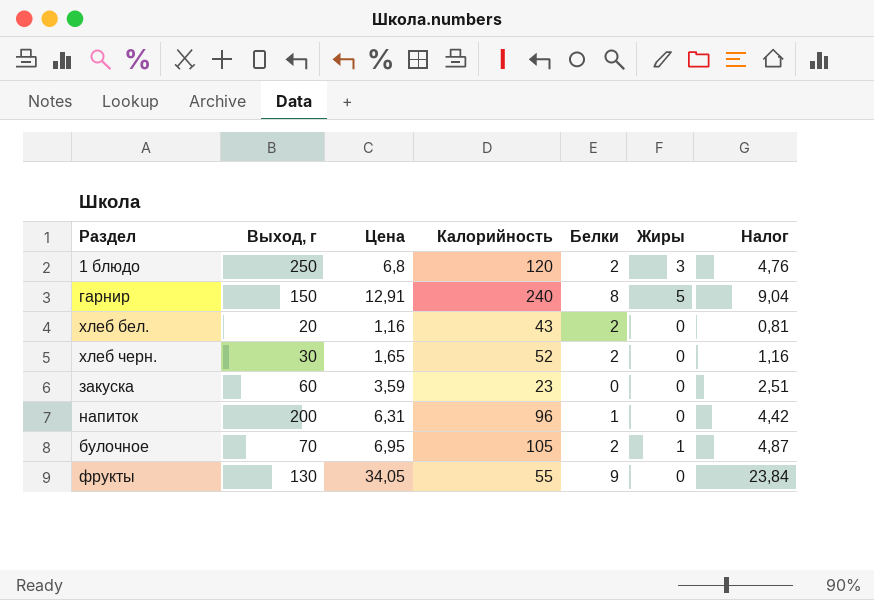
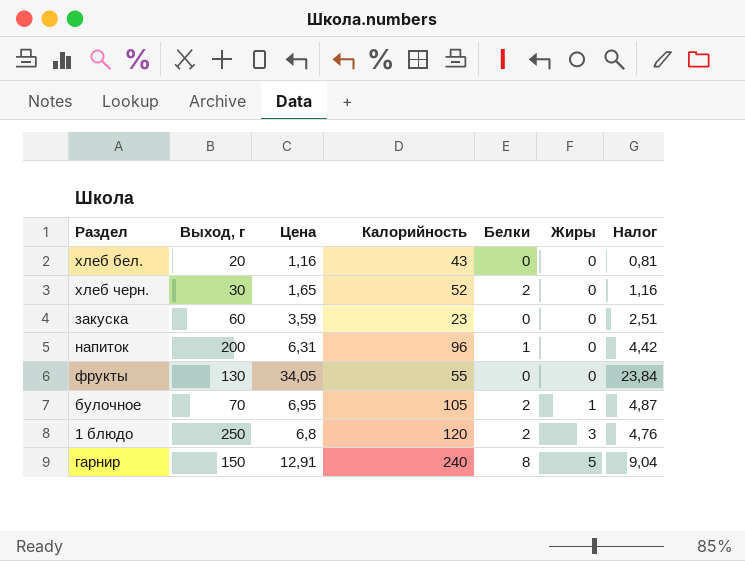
row order: none -> Жиры ascending
хлеб бел. | Белки: 2 -> 0
фрукты | Белки: 9 -> 0

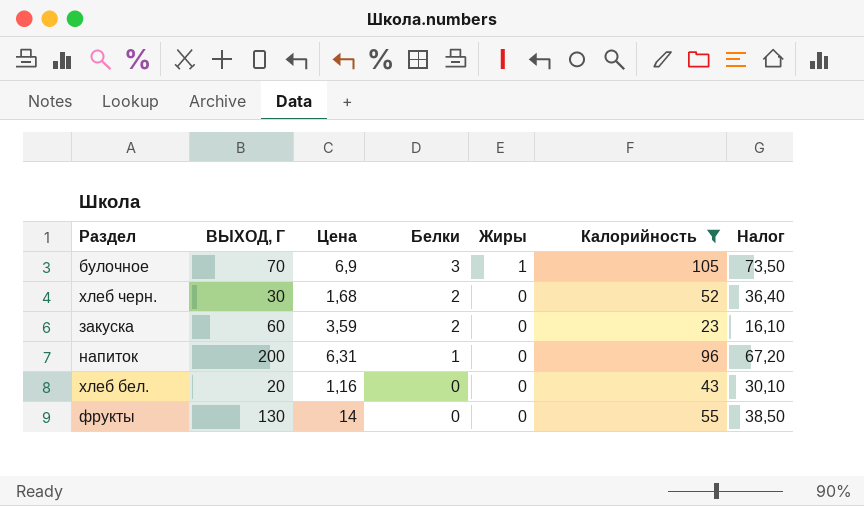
filter: none -> Калорийность <= 105
row order: Жиры ascending -> Белки descending
column name: Выход, г -> ВЫХОД, Г
column Калорийность | position: 4 -> 6
column Налог | formula: [Цена] * 0,7 -> [Калорийность] * 0,7
булочное | Цена: 6,95 -> 6,9
булочное | Белки: 2 -> 3
хлеб черн. | Цена: 1,65 -> 1,68
закуска | Белки: 0 -> 2
фрукты | Цена: 34,05 -> 14

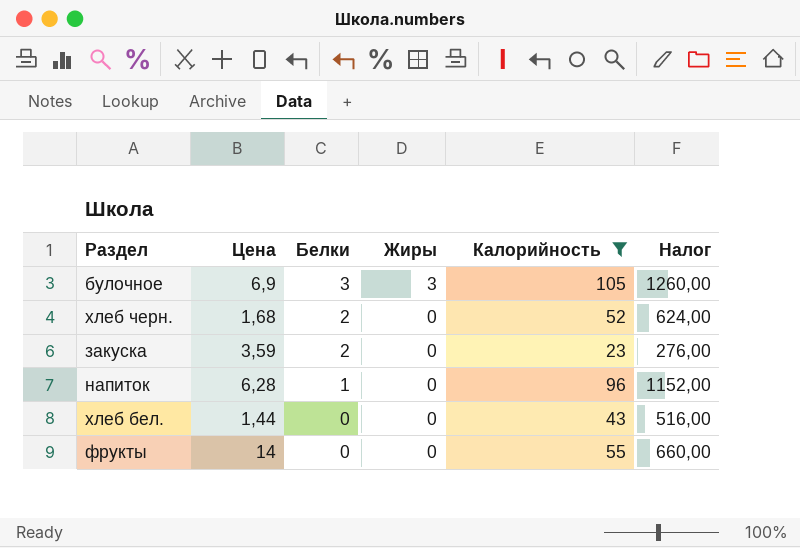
column ВЫХОД, Г | position: 2 -> none
column Налог | formula: [Калорийность] * 0,7 -> [Калорийность] * 12
булочное | Жиры: 1 -> 3
напиток | Цена: 6,31 -> 6,28
хлеб бел. | Цена: 1,16 -> 1,44

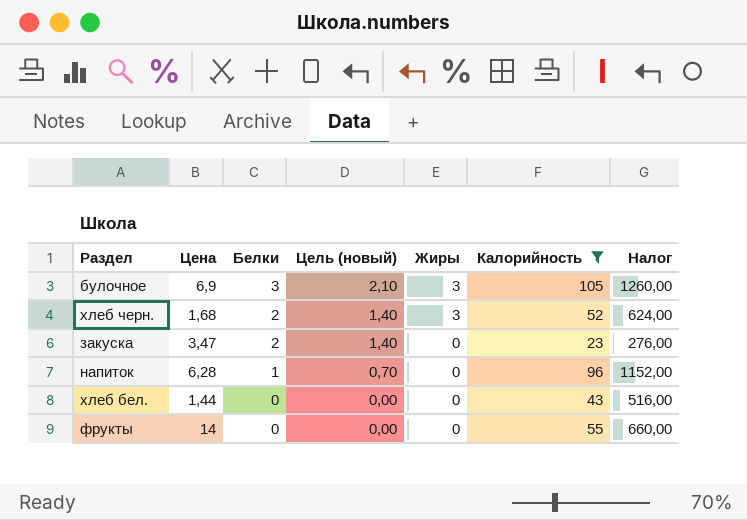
column Цель (новый) | formula: none -> [Белки] * 0,7
хлеб черн. | Жиры: 0 -> 3
закуска | Цена: 3,59 -> 3,47

